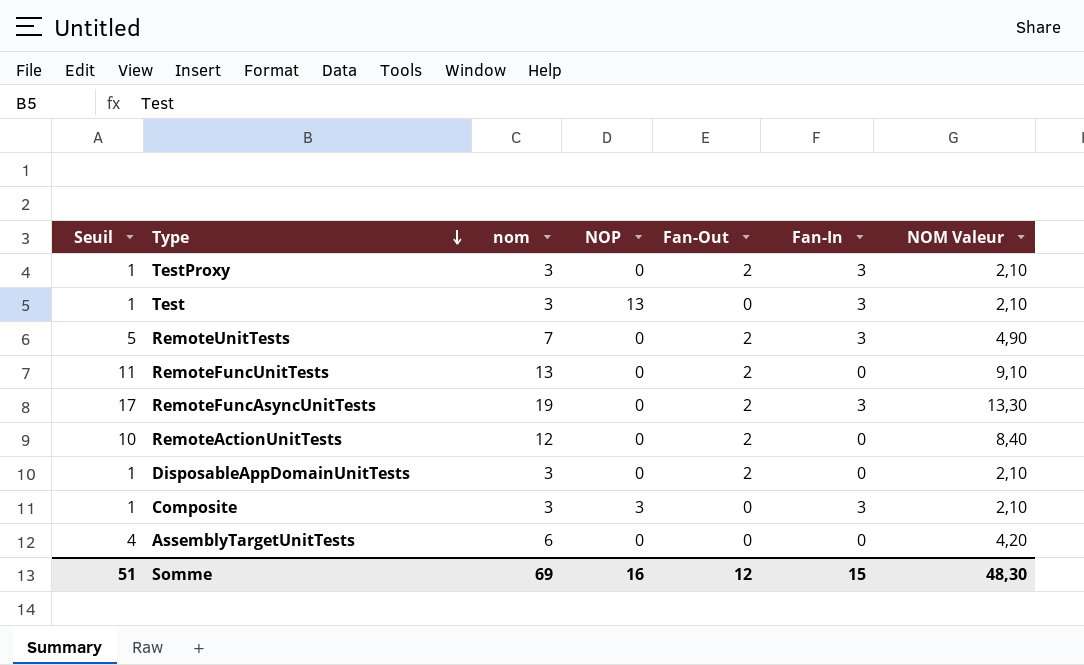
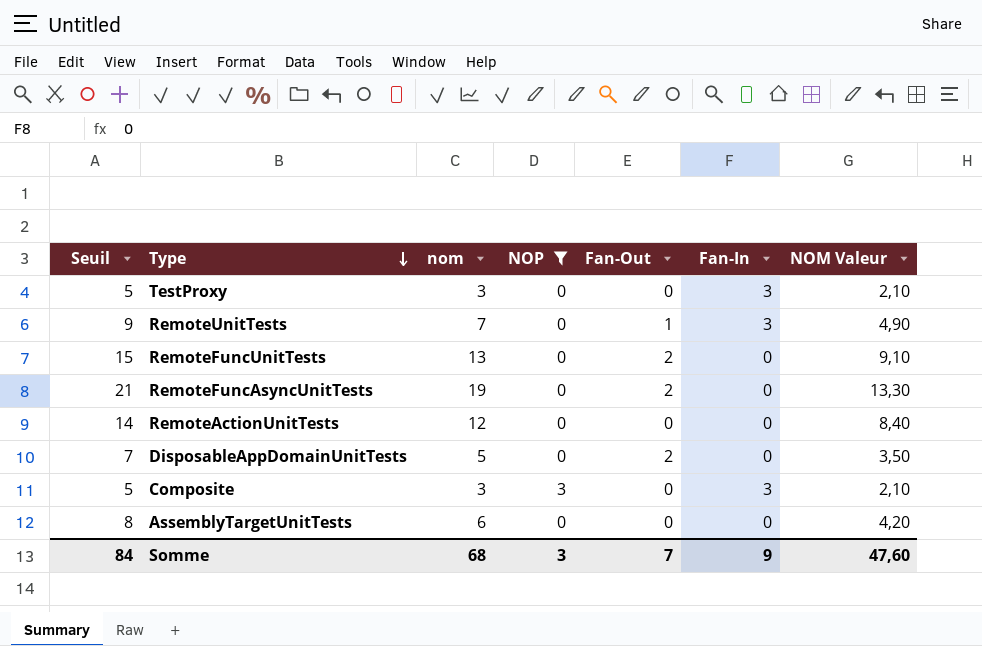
filter: none -> NOP != 13
column Seuil | formula: [nom] - 2 -> [nom] + 2
TestProxy | Fan-Out: 2 -> 0
RemoteUnitTests | Fan-Out: 2 -> 1
RemoteFuncAsyncUnitTests | Fan-In: 3 -> 0
RemoteActionUnitTests | Fan-Out: 2 -> 0
DisposableAppDomainUnitTests | nom: 3 -> 5
DisposableAppDomainUnitTests | NOM Valeur: 2,10 -> 3,50
Somme | Seuil: 51 -> 84
Somme | nom: 69 -> 68
Somme | NOP: 16 -> 3
Somme | Fan-Out: 12 -> 7
Somme | Fan-In: 15 -> 9
Somme | NOM Valeur: 48,30 -> 47,60

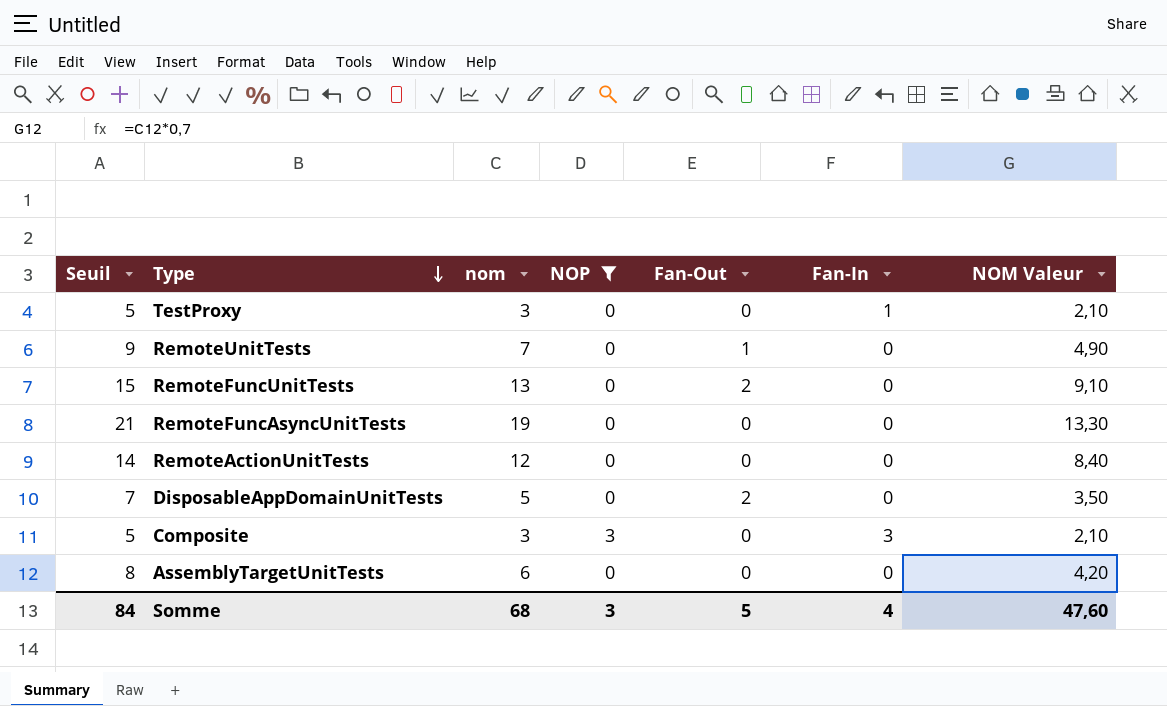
TestProxy | Fan-In: 3 -> 1
RemoteUnitTests | Fan-In: 3 -> 0
RemoteFuncAsyncUnitTests | Fan-Out: 2 -> 0
Somme | Fan-Out: 7 -> 5
Somme | Fan-In: 9 -> 4

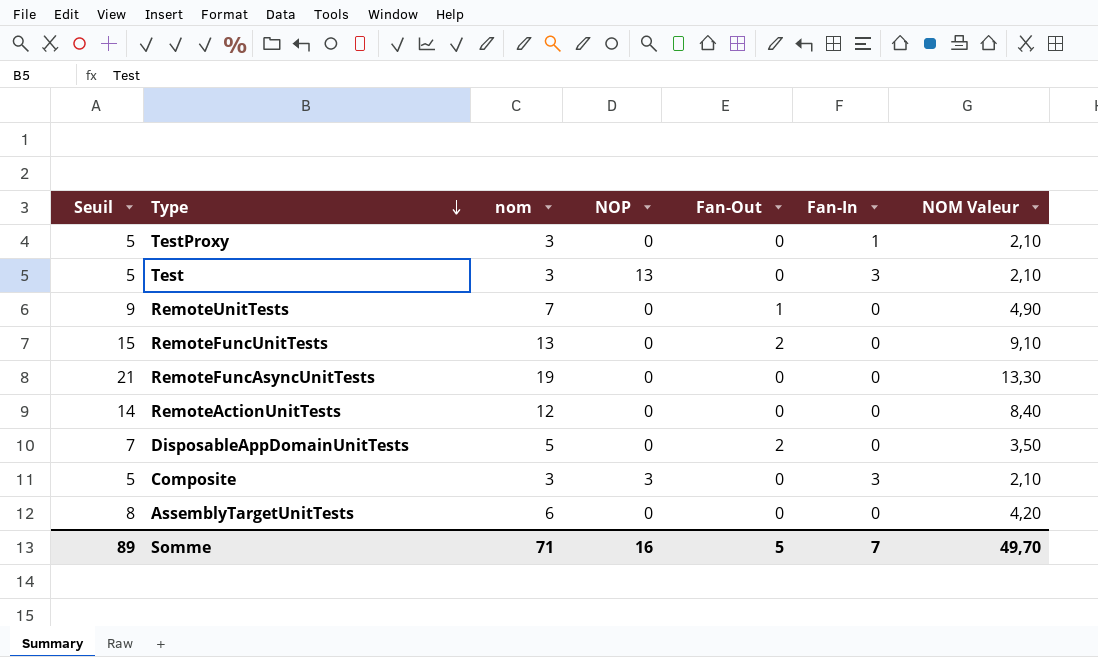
filter: NOP != 13 -> none
Somme | Seuil: 84 -> 89
Somme | nom: 68 -> 71
Somme | NOP: 3 -> 16
Somme | Fan-In: 4 -> 7
Somme | NOM Valeur: 47,60 -> 49,70

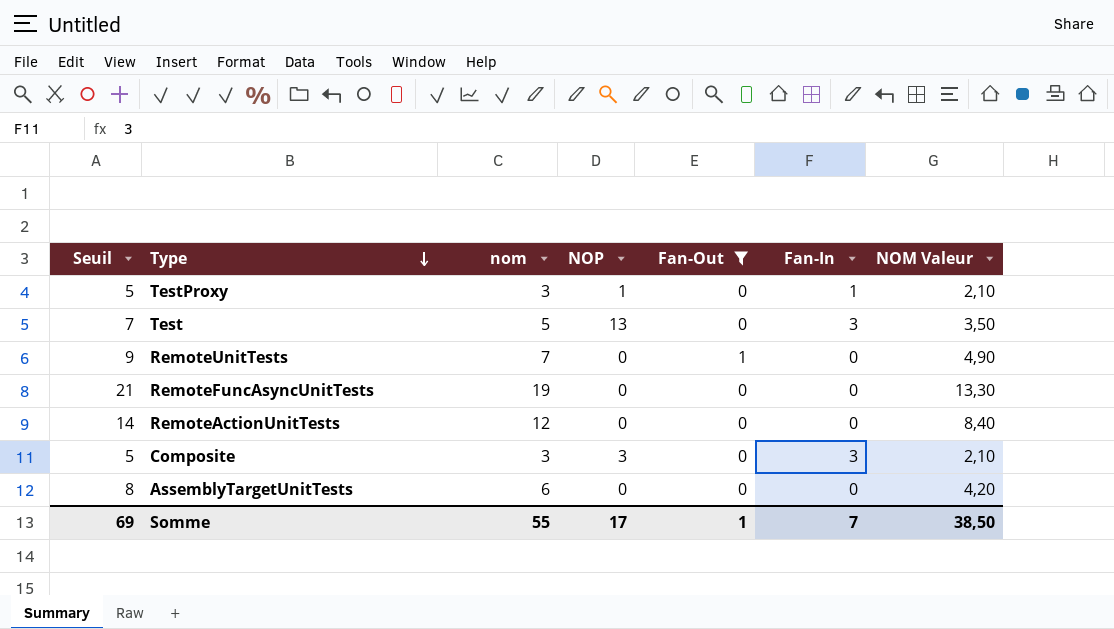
filter: none -> Fan-Out != 2
TestProxy | NOP: 0 -> 1
Test | Seuil: 5 -> 7
Test | nom: 3 -> 5
Test | NOM Valeur: 2,10 -> 3,50
Somme | Seuil: 89 -> 69
Somme | nom: 71 -> 55
Somme | NOP: 16 -> 17
Somme | Fan-Out: 5 -> 1
Somme | NOM Valeur: 49,70 -> 38,50

